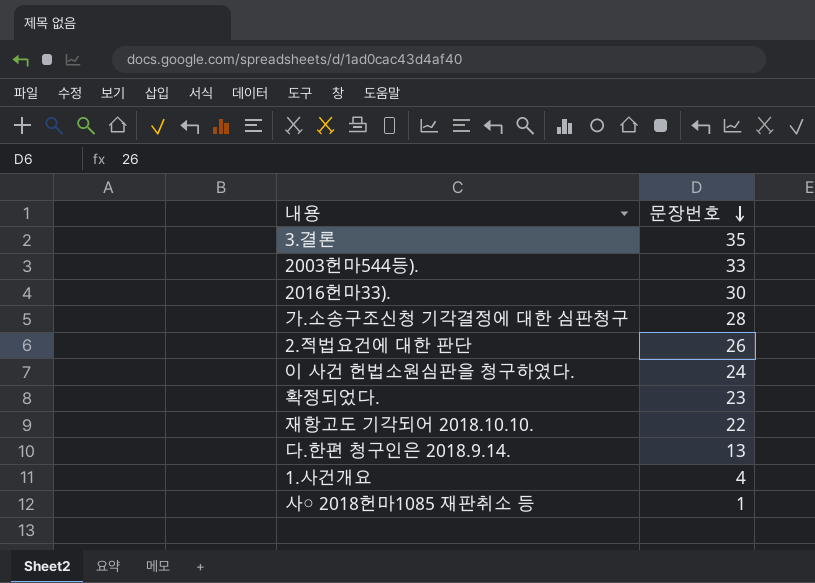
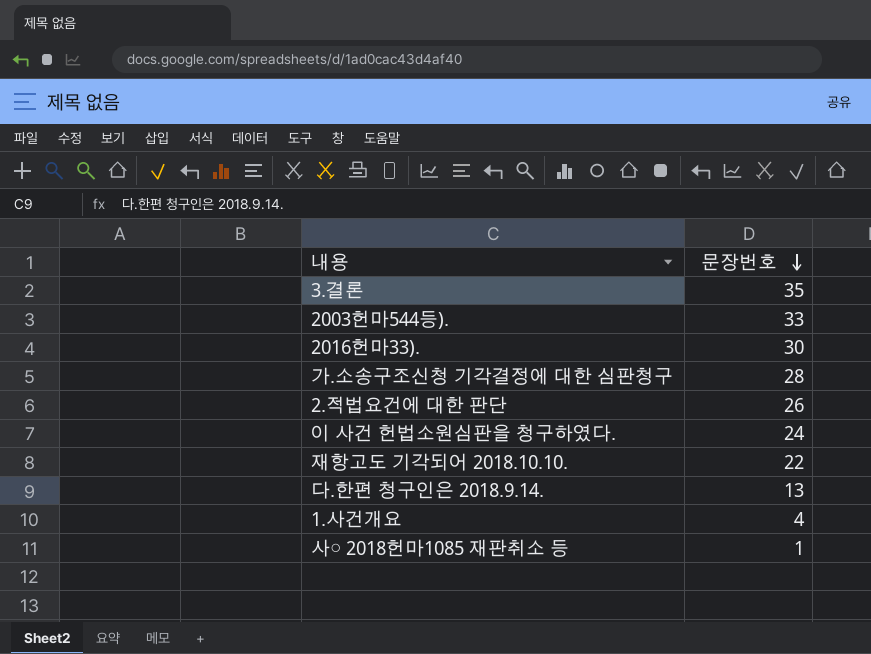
row 확정되었다.: 23 -> none

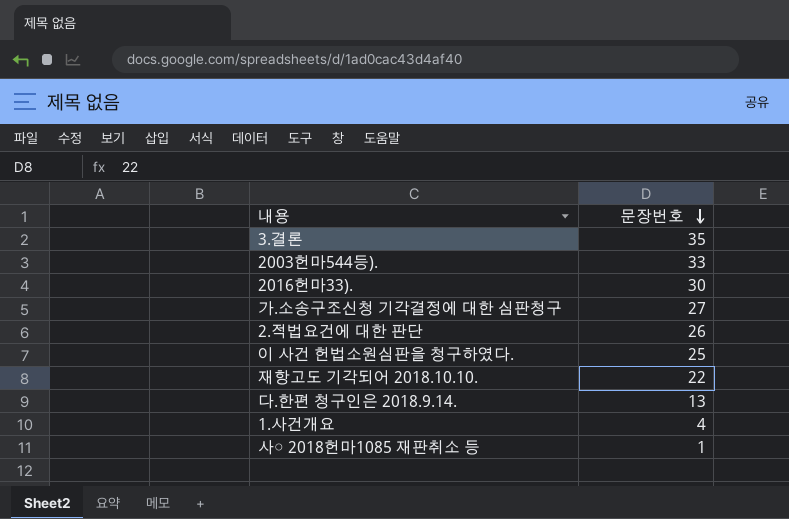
가.소송구조신청 기각결정에 대한 심판청구 | 문장번호: 28 -> 27
이 사건 헌법소원심판을 청구하였다. | 문장번호: 24 -> 25

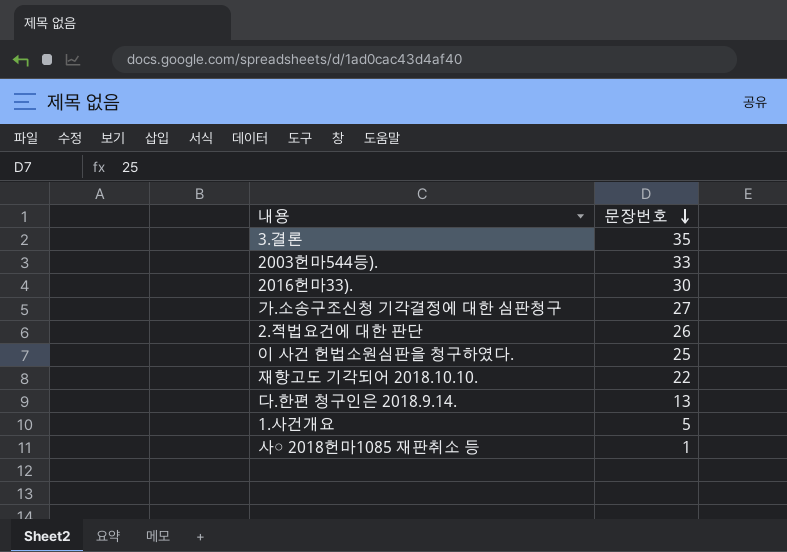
1.사건개요 | 문장번호: 4 -> 5

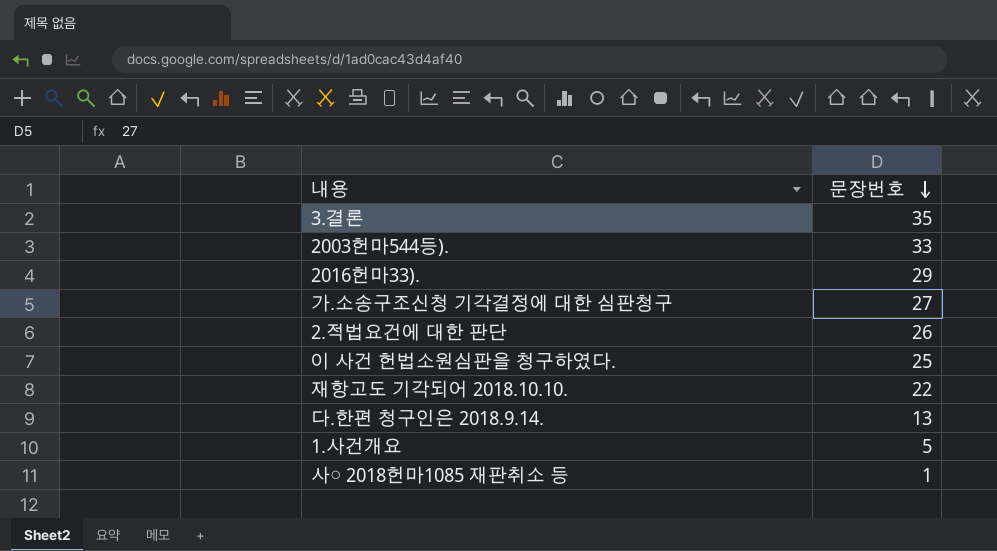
2016헌마33). | 문장번호: 30 -> 29

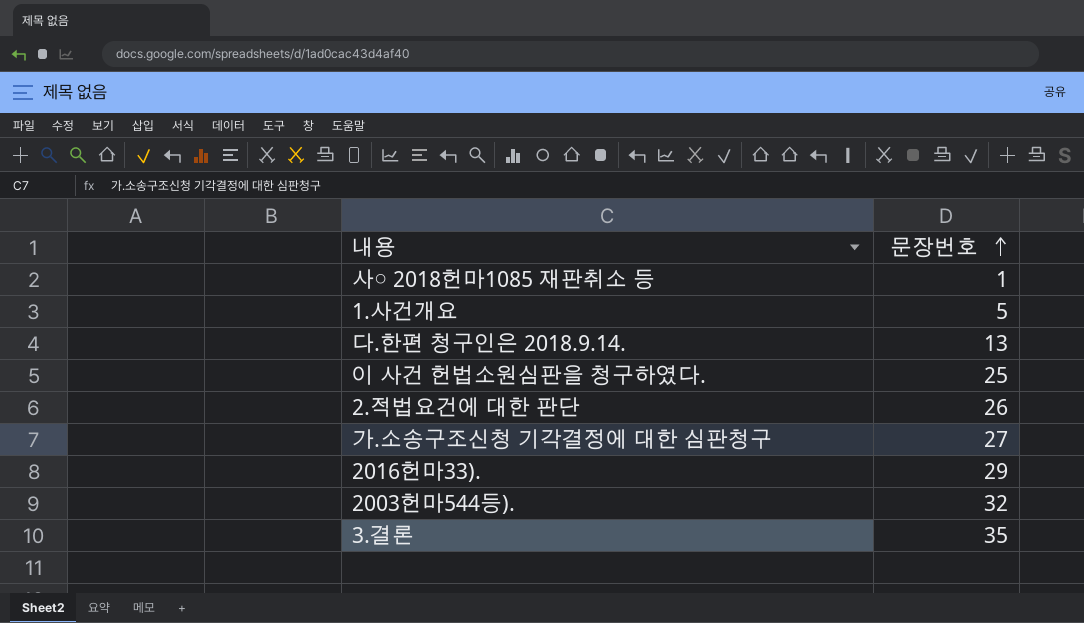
row order: 문장번호 descending -> 문장번호 ascending
row 재항고도 기각되어 2018.10.10.: 22 -> none
2003헌마544등). | 문장번호: 33 -> 32

